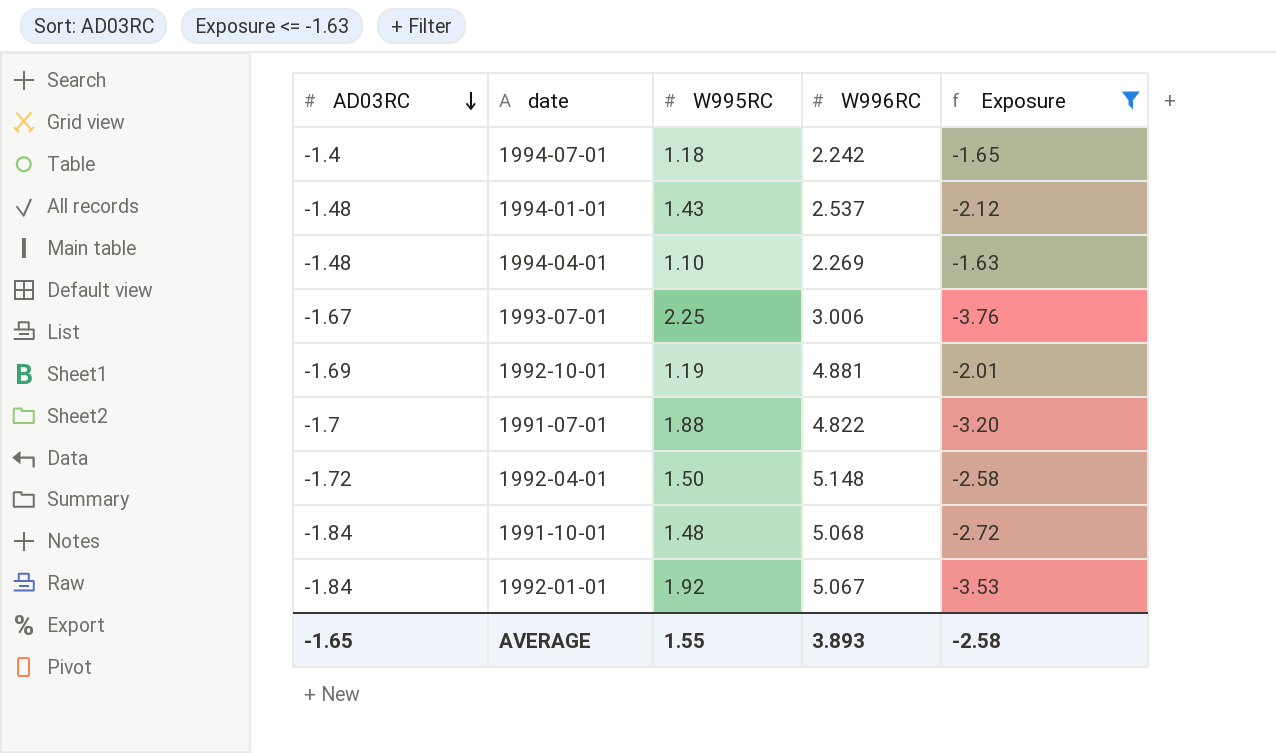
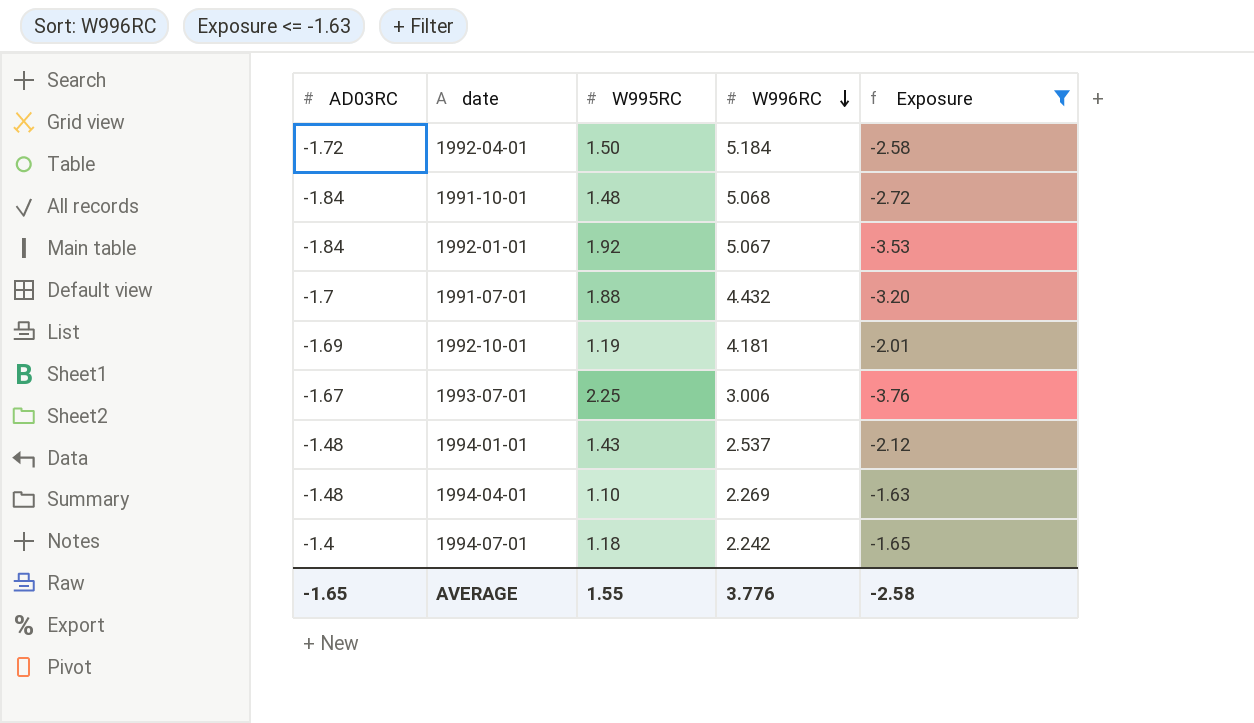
row order: AD03RC descending -> W996RC descending
1992-04-01 | W996RC: 5.148 -> 5.184
1991-07-01 | W996RC: 4.822 -> 4.432
1992-10-01 | W996RC: 4.881 -> 4.181
AVERAGE | W996RC: 3.893 -> 3.776

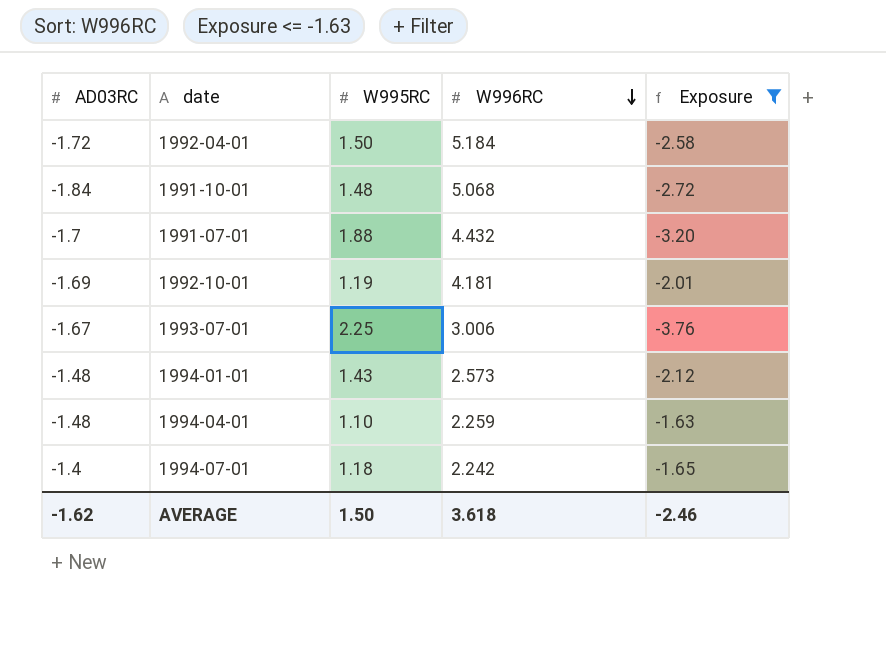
row 1992-01-01: -1.84 | 1.92 | 5.067 | -3.53 -> none
1994-01-01 | W996RC: 2.537 -> 2.573
1994-04-01 | W996RC: 2.269 -> 2.259
AVERAGE | AD03RC: -1.65 -> -1.62
AVERAGE | W995RC: 1.55 -> 1.50
AVERAGE | W996RC: 3.776 -> 3.618
AVERAGE | Exposure: -2.58 -> -2.46

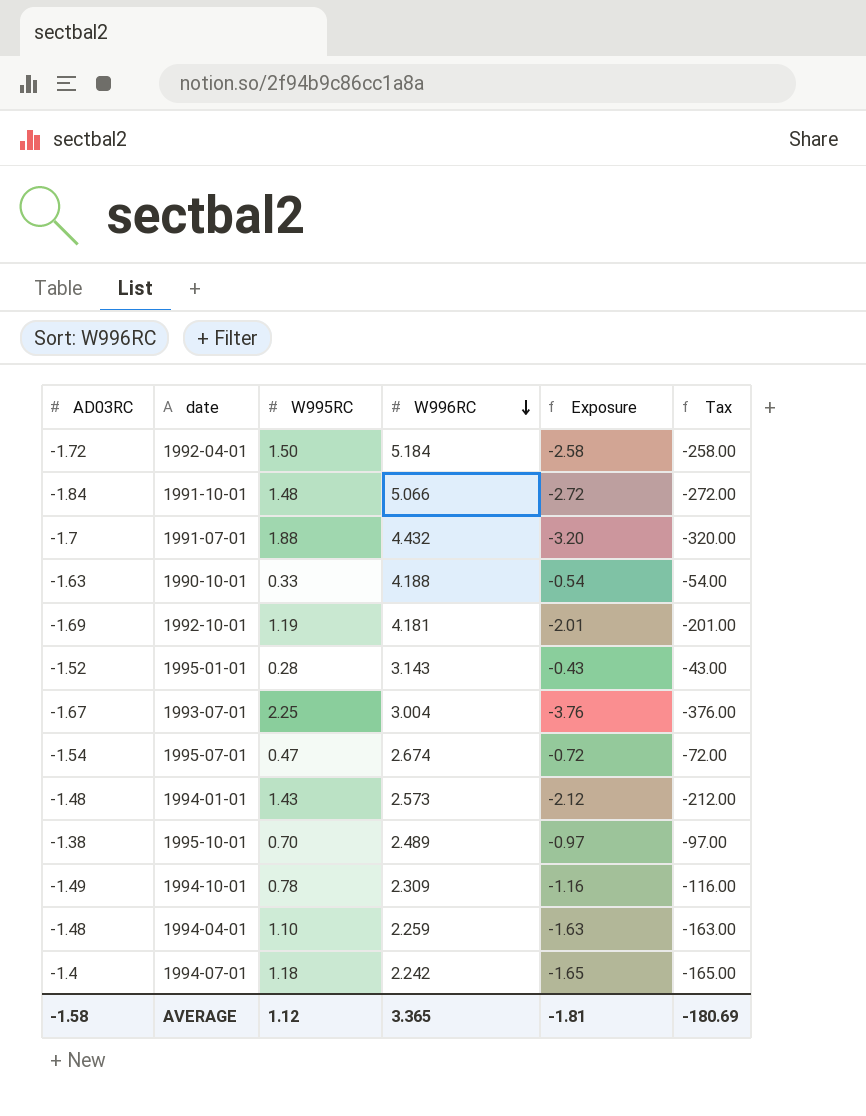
filter: Exposure <= -1.63 -> none
column Tax | formula: none -> [Exposure] * 100
1991-10-01 | W996RC: 5.068 -> 5.066
1993-07-01 | W996RC: 3.006 -> 3.004
AVERAGE | AD03RC: -1.62 -> -1.58
AVERAGE | W995RC: 1.50 -> 1.12
AVERAGE | W996RC: 3.618 -> 3.365
AVERAGE | Exposure: -2.46 -> -1.81

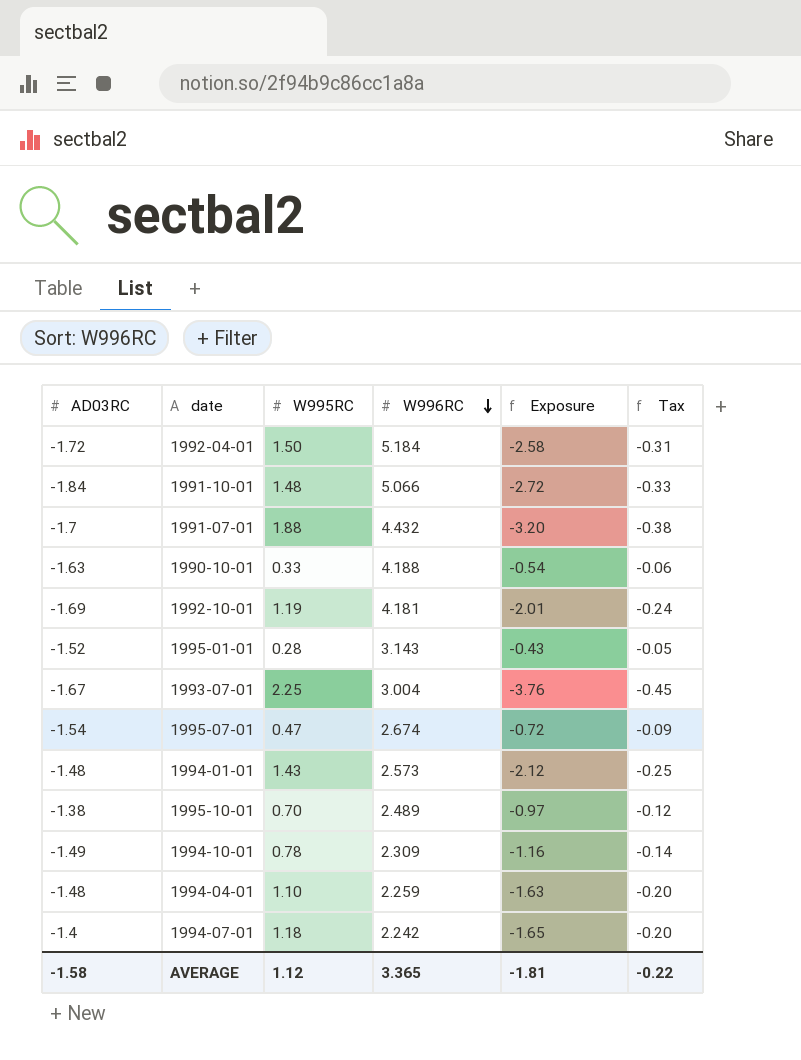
column Tax | formula: [Exposure] * 100 -> [Exposure] * 0.12
AVERAGE | Tax: -180.69 -> -0.22

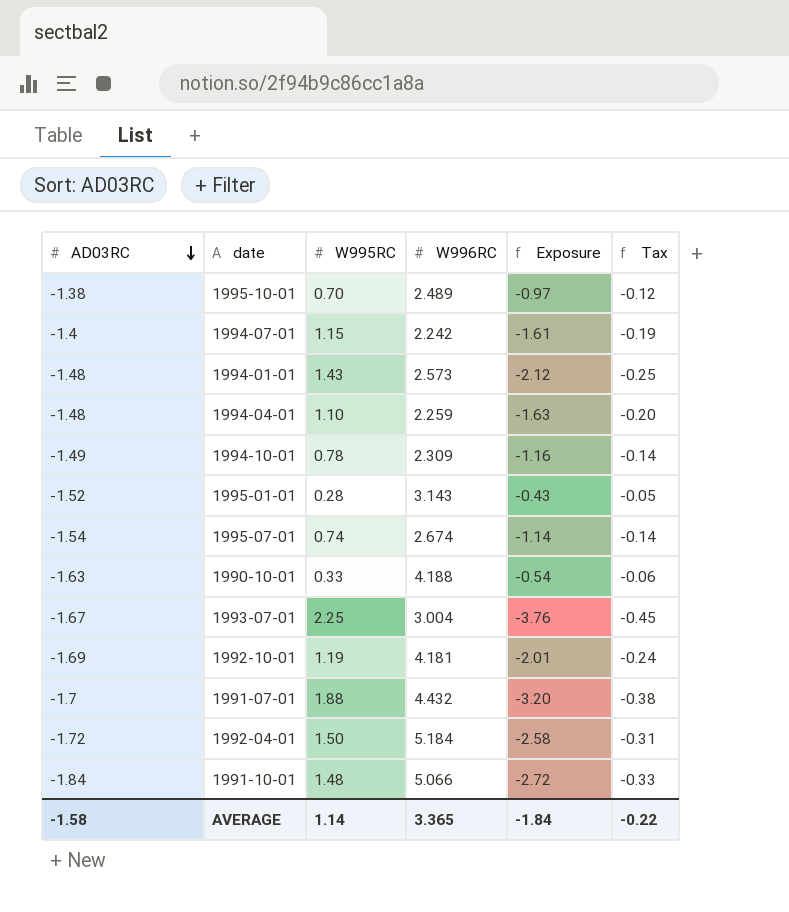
row order: W996RC descending -> AD03RC descending
1994-07-01 | W995RC: 1.18 -> 1.15
1994-07-01 | Exposure: -1.65 -> -1.61
1994-07-01 | Tax: -0.20 -> -0.19
1995-07-01 | W995RC: 0.47 -> 0.74
1995-07-01 | Exposure: -0.72 -> -1.14
1995-07-01 | Tax: -0.09 -> -0.14
AVERAGE | W995RC: 1.12 -> 1.14
AVERAGE | Exposure: -1.81 -> -1.84

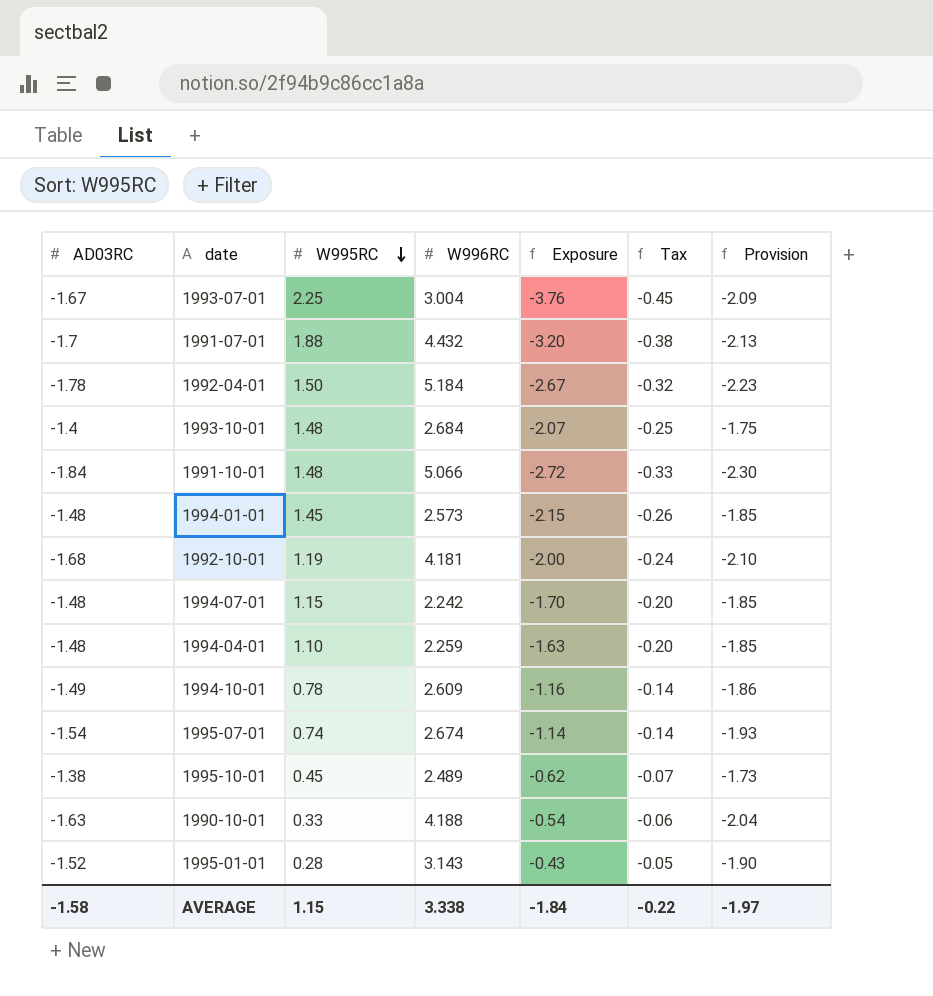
row order: AD03RC descending -> W995RC descending
column Provision | formula: none -> [AD03RC] * 1.25
1992-04-01 | AD03RC: -1.72 -> -1.78
1992-04-01 | Exposure: -2.58 -> -2.67
1992-04-01 | Tax: -0.31 -> -0.32
row 1993-10-01: none -> -1.4 | 1.48 | 2.684 | -2.07 | -0.25 | -1.75
1994-01-01 | W995RC: 1.43 -> 1.45
1994-01-01 | Exposure: -2.12 -> -2.15
1994-01-01 | Tax: -0.25 -> -0.26
1992-10-01 | AD03RC: -1.69 -> -1.68
1992-10-01 | Exposure: -2.01 -> -2.00
1994-07-01 | AD03RC: -1.4 -> -1.48
1994-07-01 | Exposure: -1.61 -> -1.70
1994-07-01 | Tax: -0.19 -> -0.20
1994-10-01 | W996RC: 2.309 -> 2.609
1995-10-01 | W995RC: 0.70 -> 0.45
1995-10-01 | Exposure: -0.97 -> -0.62
1995-10-01 | Tax: -0.12 -> -0.07
AVERAGE | W995RC: 1.14 -> 1.15
AVERAGE | W996RC: 3.365 -> 3.338

